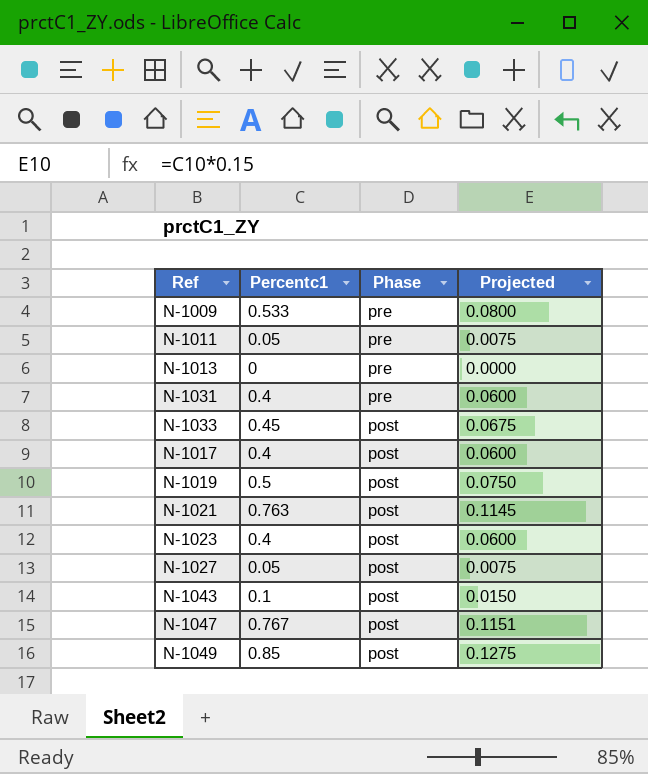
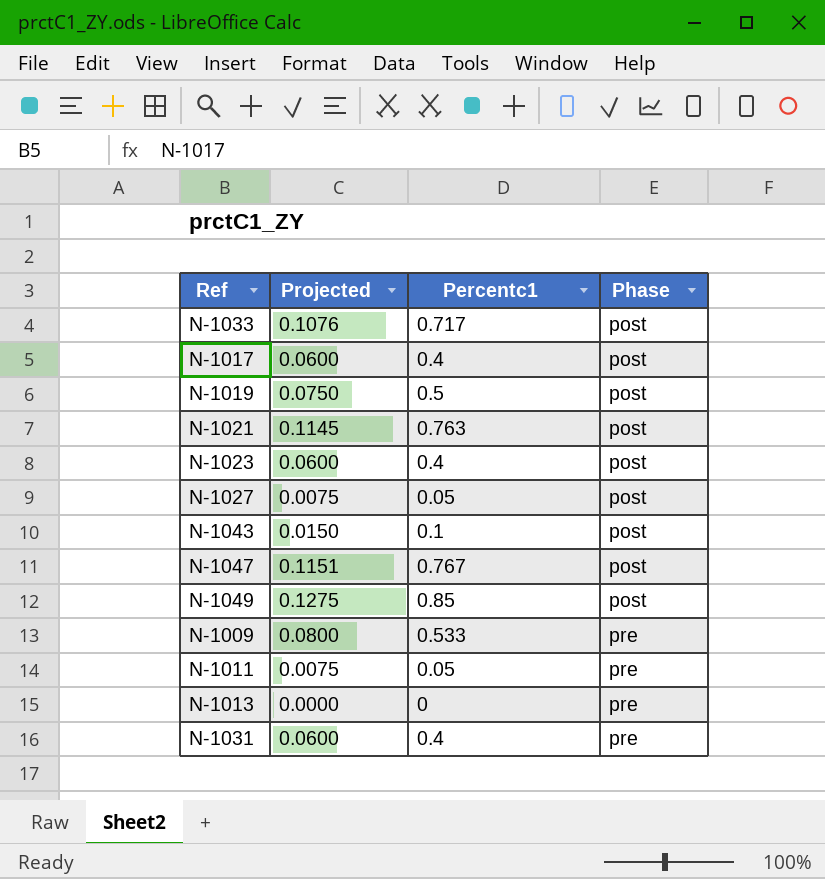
row order: Phase descending -> Phase ascending
column Projected | position: 4 -> 2
N-1033 | Projected: 0.0675 -> 0.1076
N-1033 | Percentc1: 0.45 -> 0.717

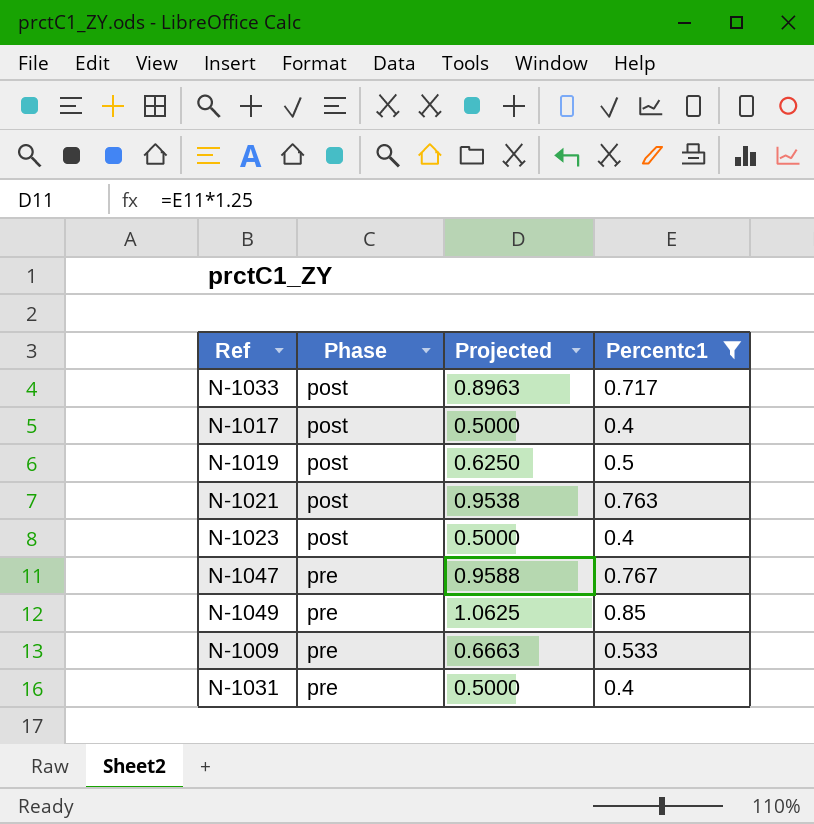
filter: none -> Percentc1 >= 0.4
column Phase | position: 4 -> 2
column Projected | formula: [Percentc1] * 0.15 -> [Percentc1] * 1.25
N-1047 | Phase: post -> pre
N-1049 | Phase: post -> pre

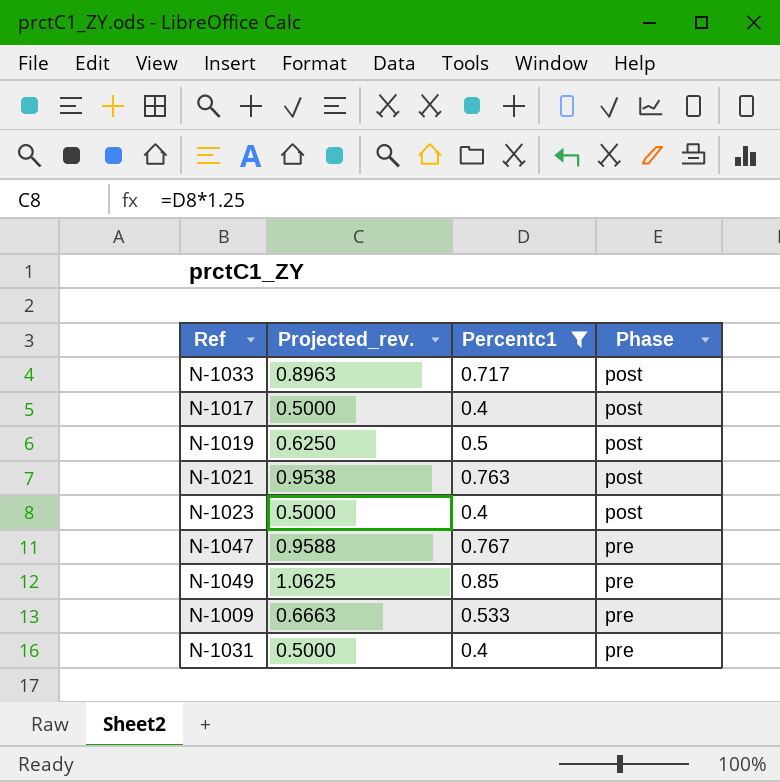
column name: Projected -> Projected_rev.
column Phase | position: 2 -> 4

